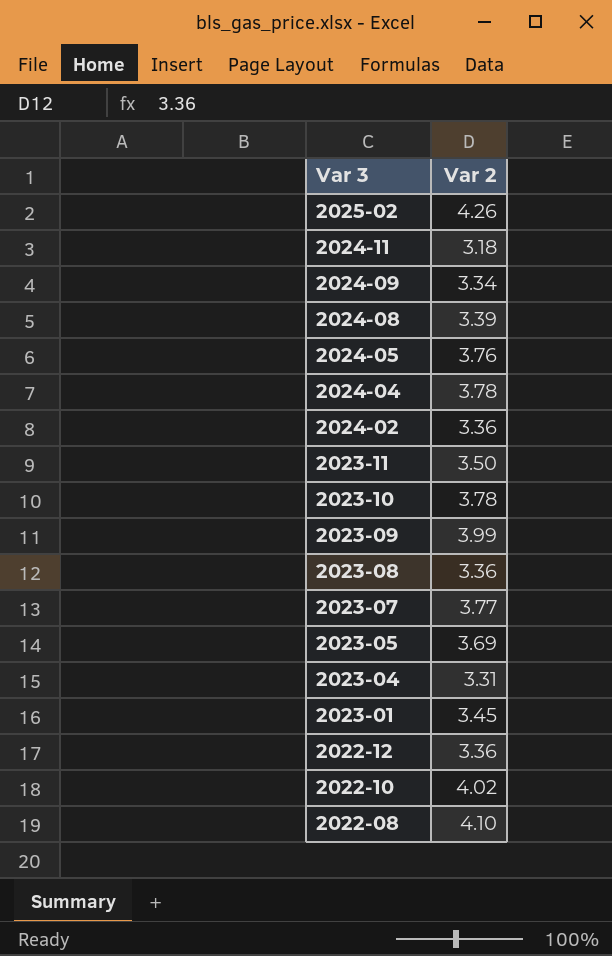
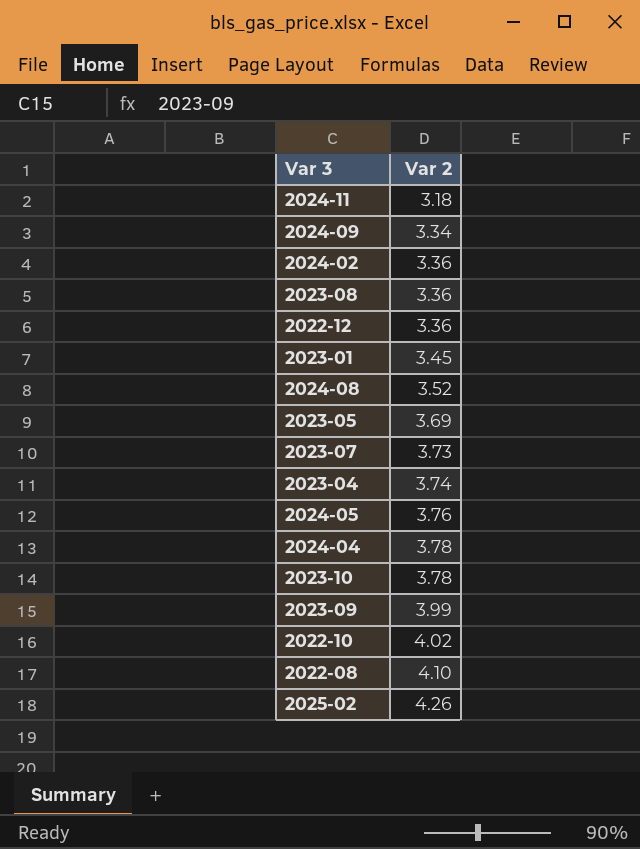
row order: Var 3 descending -> Var 2 ascending
row 2023-11: 3.50 -> none
2024-08 | Var 2: 3.39 -> 3.52
2023-07 | Var 2: 3.77 -> 3.73
2023-04 | Var 2: 3.31 -> 3.74

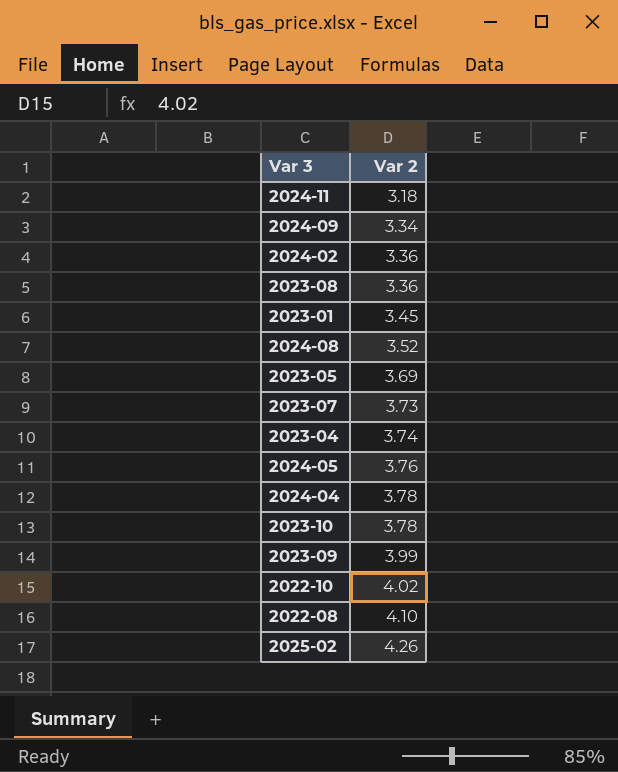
row 2022-12: 3.36 -> none

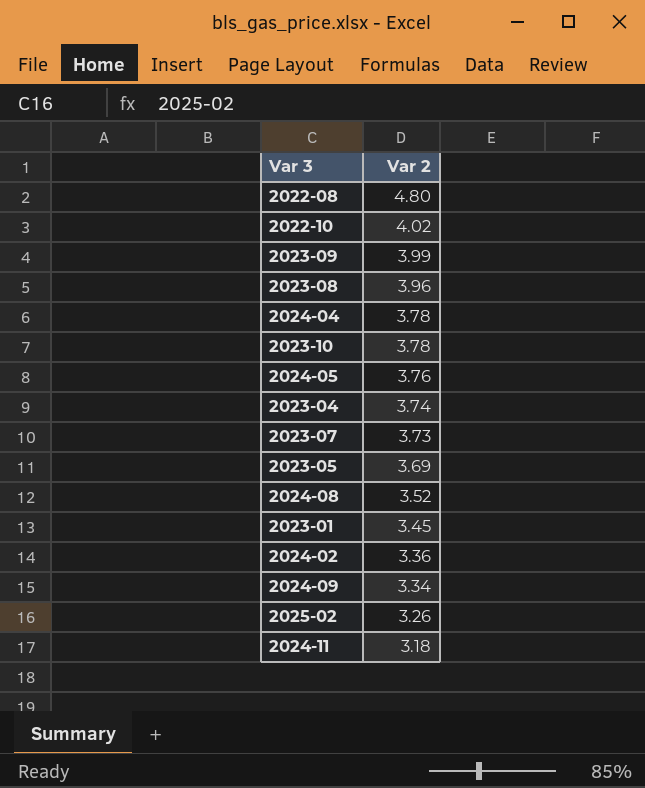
row order: Var 2 ascending -> Var 2 descending
2022-08 | Var 2: 4.10 -> 4.80
2023-08 | Var 2: 3.36 -> 3.96
2025-02 | Var 2: 4.26 -> 3.26

